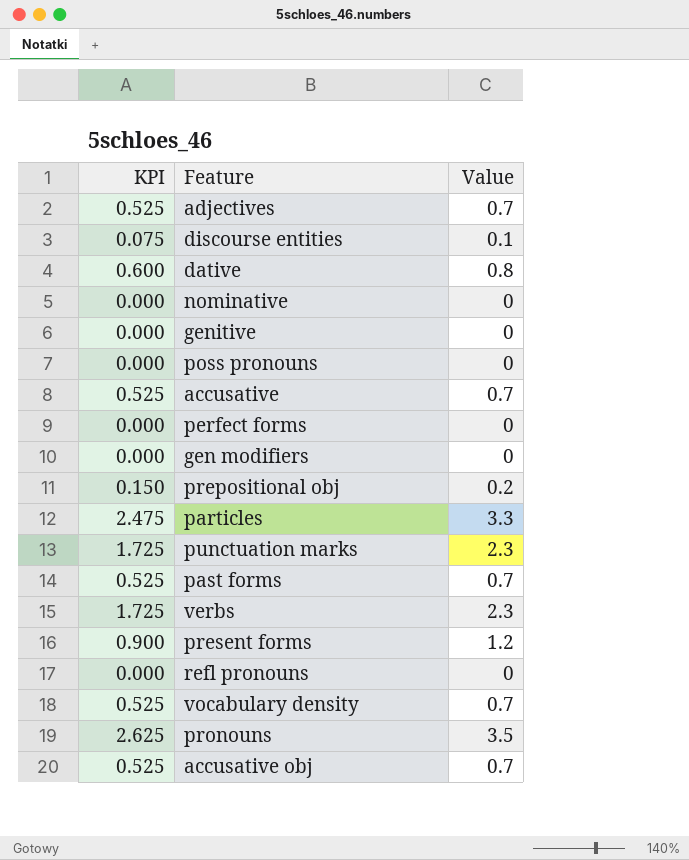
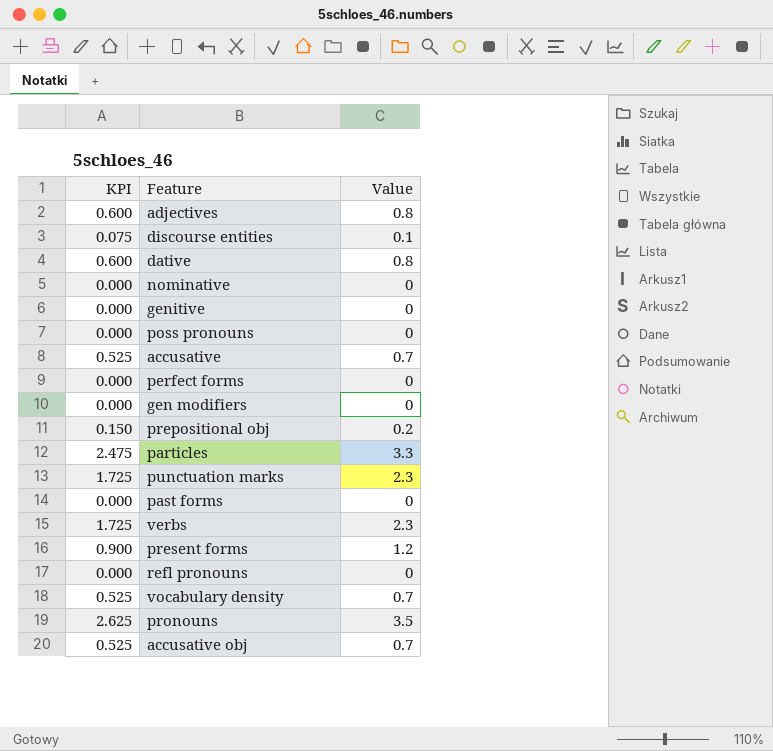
adjectives | KPI: 0.525 -> 0.600
adjectives | Value: 0.7 -> 0.8
past forms | KPI: 0.525 -> 0.000
past forms | Value: 0.7 -> 0

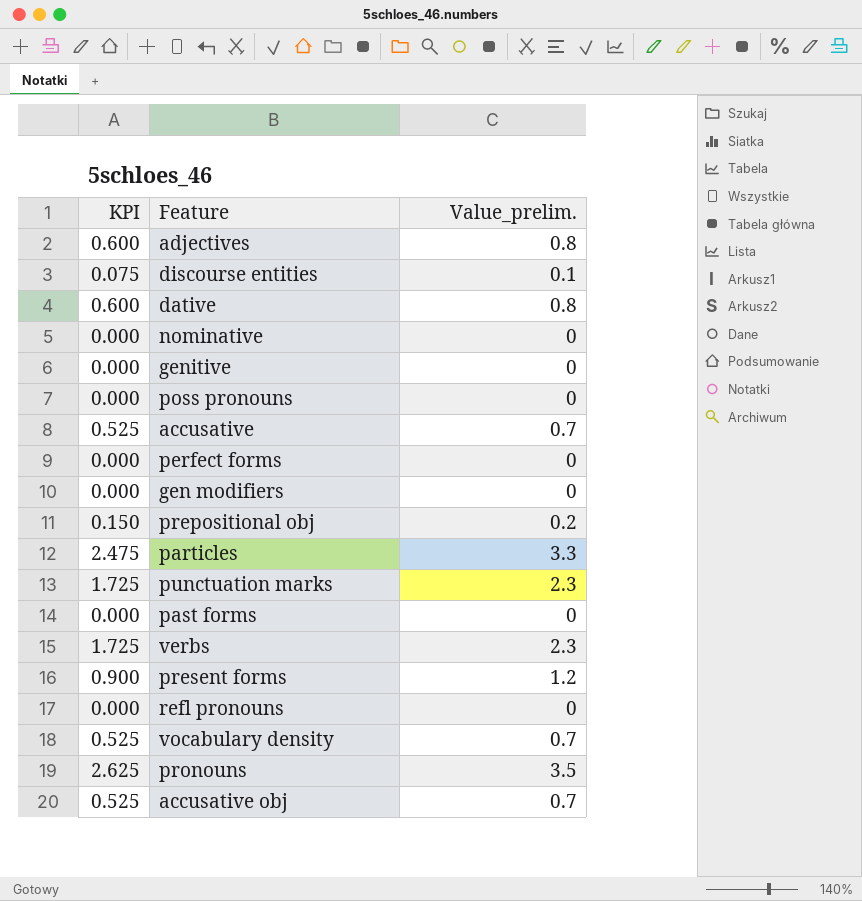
column name: Value -> Value_prelim.

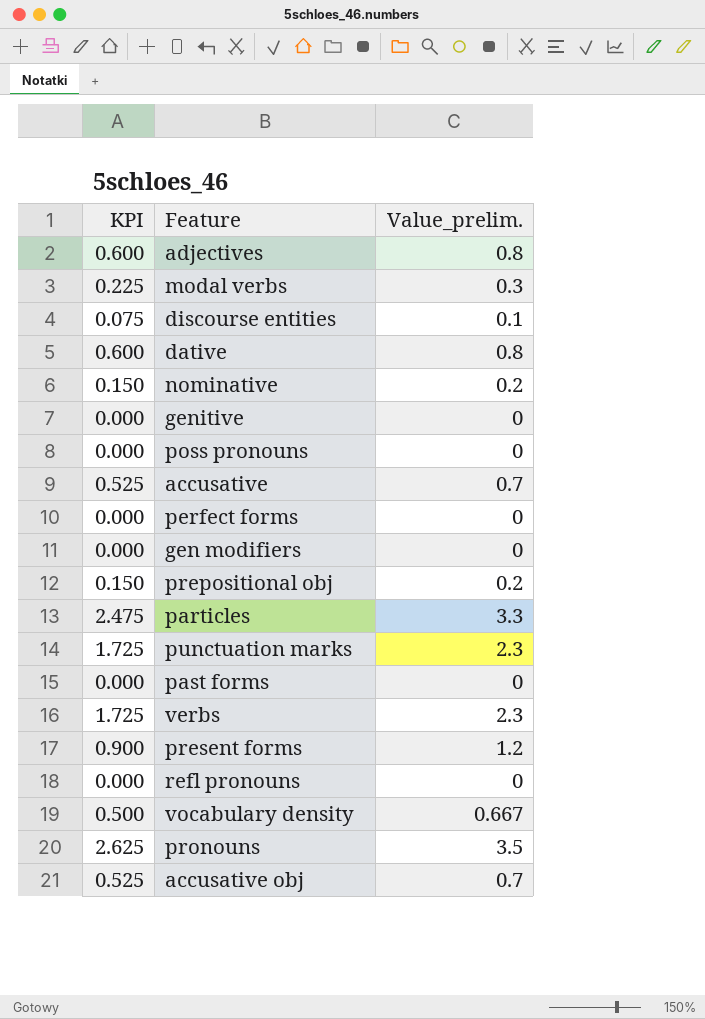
row modal verbs: none -> 0.225 | 0.3
nominative | KPI: 0.000 -> 0.150
nominative | Value_prelim.: 0 -> 0.2
vocabulary density | KPI: 0.525 -> 0.500
vocabulary density | Value_prelim.: 0.7 -> 0.667

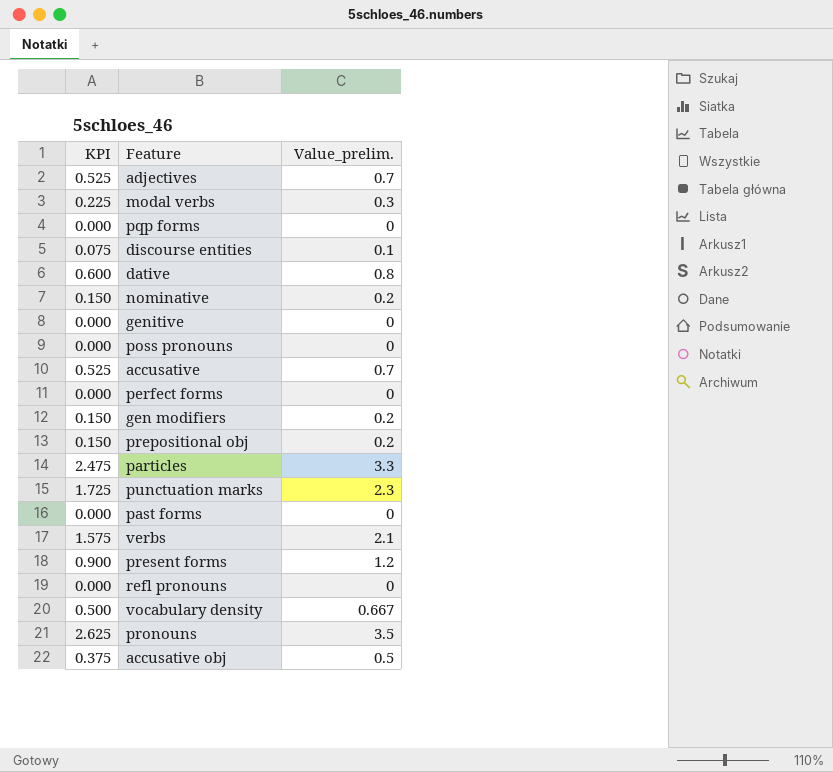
adjectives | KPI: 0.600 -> 0.525
adjectives | Value_prelim.: 0.8 -> 0.7
row pqp forms: none -> 0.000 | 0
gen modifiers | KPI: 0.000 -> 0.150
gen modifiers | Value_prelim.: 0 -> 0.2
verbs | KPI: 1.725 -> 1.575
verbs | Value_prelim.: 2.3 -> 2.1
accusative obj | KPI: 0.525 -> 0.375
accusative obj | Value_prelim.: 0.7 -> 0.5

